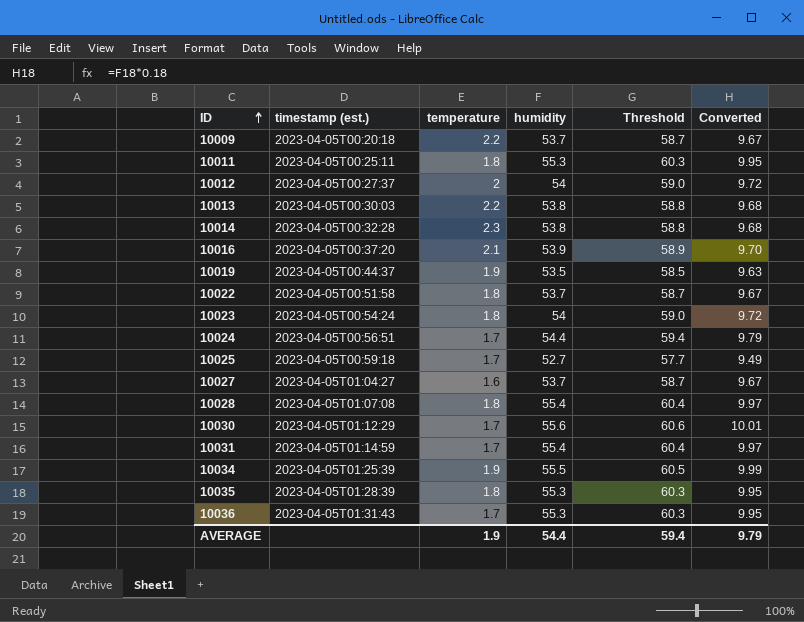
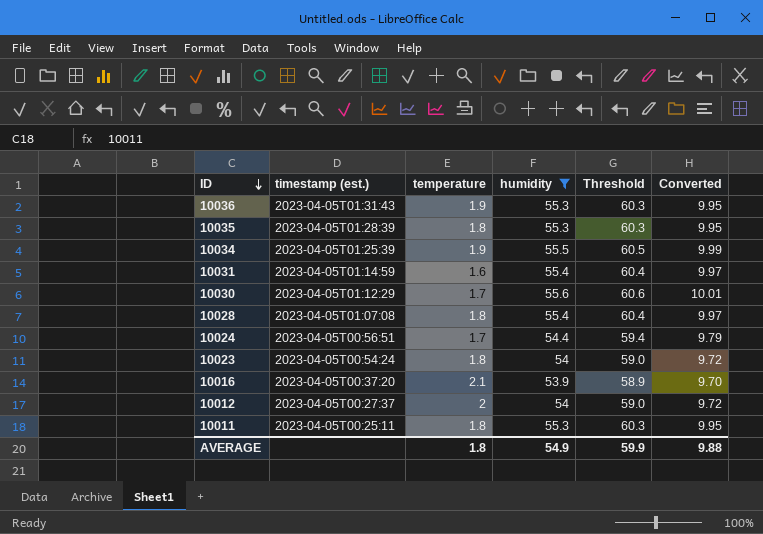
filter: none -> humidity >= 53.9
row order: ID ascending -> ID descending
10036 | temperature: 1.7 -> 1.9
10031 | temperature: 1.7 -> 1.6
AVERAGE | temperature: 1.9 -> 1.8
AVERAGE | humidity: 54.4 -> 54.9
AVERAGE | Threshold: 59.4 -> 59.9
AVERAGE | Converted: 9.79 -> 9.88

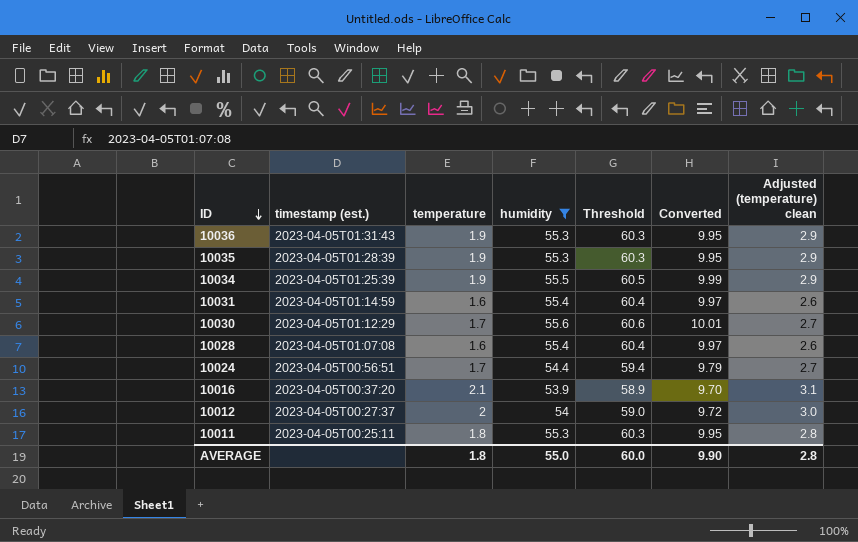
column Adjusted (temperature) clean | formula: none -> [temperature] + 1
row 10023: 2023-04-05T00:54:24 | 1.8 | 54 | 59.0 | 9.72 -> none
10035 | temperature: 1.8 -> 1.9
10028 | temperature: 1.8 -> 1.6
AVERAGE | humidity: 54.9 -> 55.0
AVERAGE | Threshold: 59.9 -> 60.0
AVERAGE | Converted: 9.88 -> 9.90

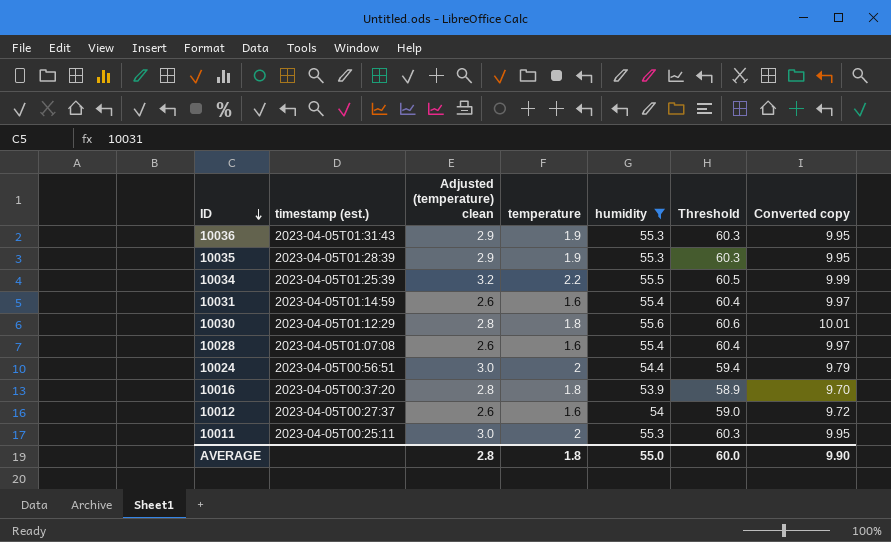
column Adjusted (temperature) clean | position: 7 -> 3
column name: Converted -> Converted copy
10034 | Adjusted (temperature) clean: 2.9 -> 3.2
10034 | temperature: 1.9 -> 2.2
10030 | Adjusted (temperature) clean: 2.7 -> 2.8
10030 | temperature: 1.7 -> 1.8
10024 | Adjusted (temperature) clean: 2.7 -> 3.0
10024 | temperature: 1.7 -> 2
10016 | Adjusted (temperature) clean: 3.1 -> 2.8
10016 | temperature: 2.1 -> 1.8
10012 | Adjusted (temperature) clean: 3.0 -> 2.6
10012 | temperature: 2 -> 1.6
10011 | Adjusted (temperature) clean: 2.8 -> 3.0
10011 | temperature: 1.8 -> 2

